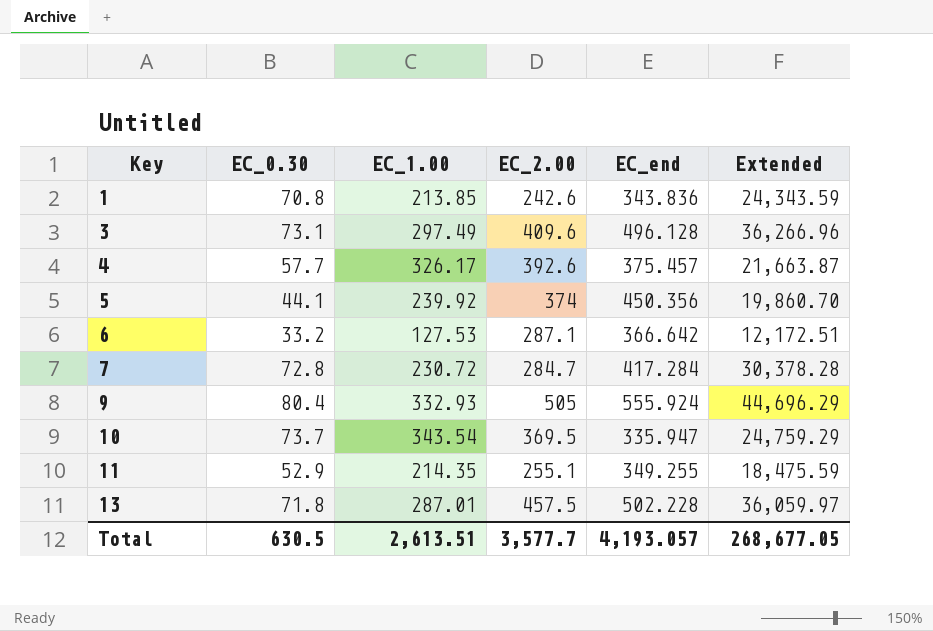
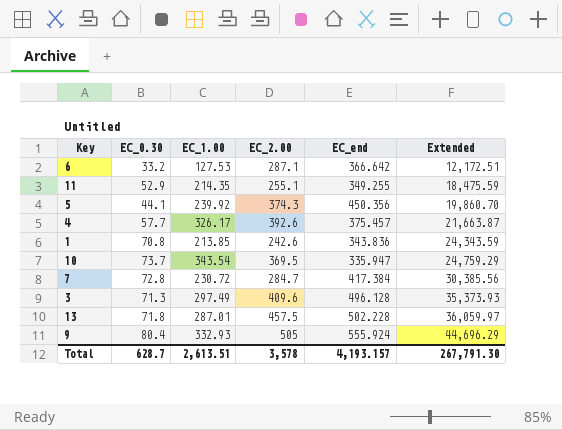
row order: Key ascending -> Extended ascending
5 | EC_2.00: 374 -> 374.3
7 | EC_end: 417.284 -> 417.384
7 | Extended: 30,378.28 -> 30,385.56
3 | EC_0.30: 73.1 -> 71.3
3 | Extended: 36,266.96 -> 35,373.93
Total | EC_0.30: 630.5 -> 628.7
Total | EC_2.00: 3,577.7 -> 3,578
Total | EC_end: 4,193.057 -> 4,193.157
Total | Extended: 268,677.05 -> 267,791.30

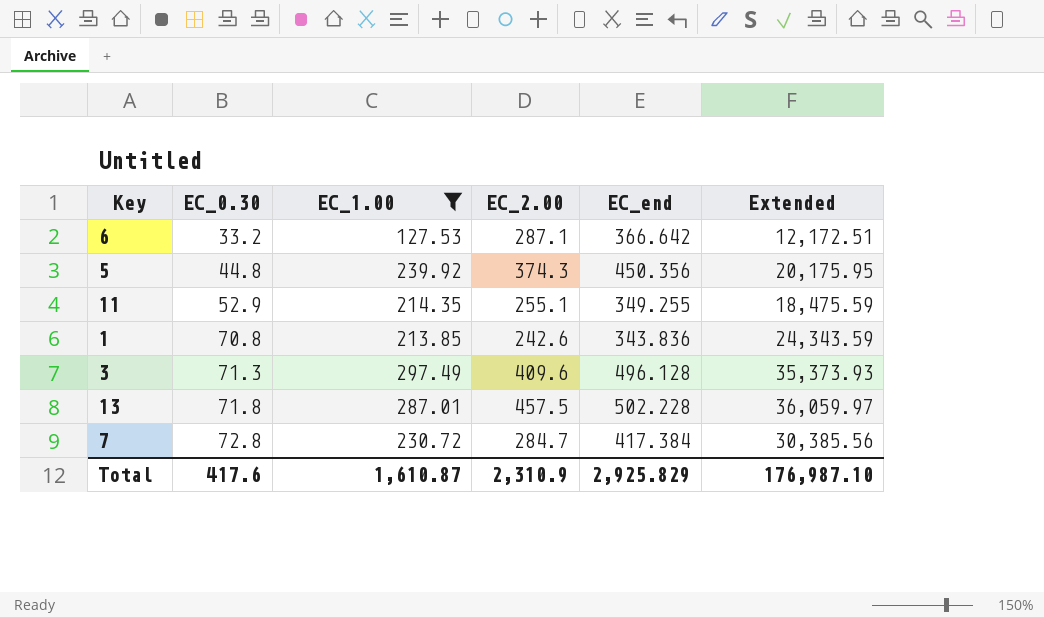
filter: none -> EC_1.00 <= 297.49
row order: Extended ascending -> EC_0.30 ascending
5 | EC_0.30: 44.1 -> 44.8
5 | Extended: 19,860.70 -> 20,175.95
Total | EC_0.30: 628.7 -> 417.6
Total | EC_1.00: 2,613.51 -> 1,610.87
Total | EC_2.00: 3,578 -> 2,310.9
Total | EC_end: 4,193.157 -> 2,925.829
Total | Extended: 267,791.30 -> 176,987.10

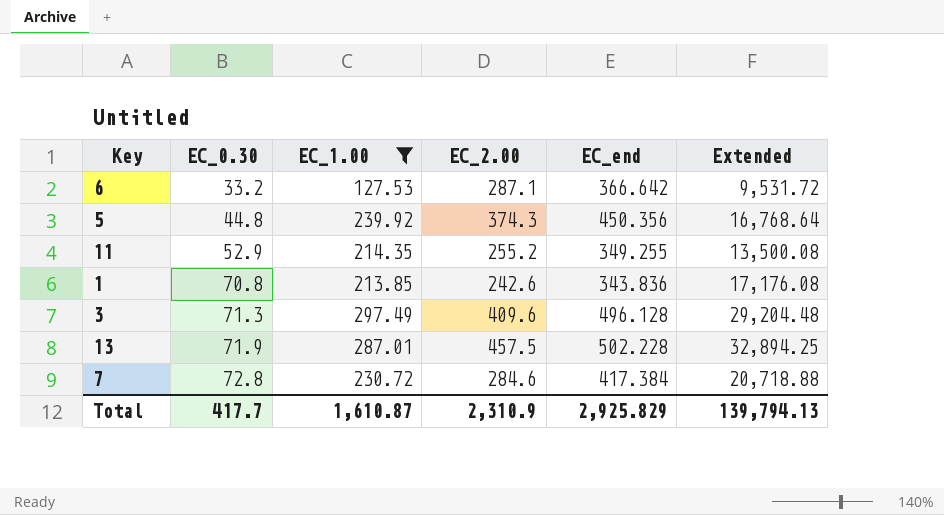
column Extended | formula: [EC_0.30] * [EC_end] -> [EC_0.30] * [EC_2.00]
11 | EC_2.00: 255.1 -> 255.2
13 | EC_0.30: 71.8 -> 71.9
7 | EC_2.00: 284.7 -> 284.6
Total | EC_0.30: 417.6 -> 417.7
Total | Extended: 176,987.10 -> 139,794.13

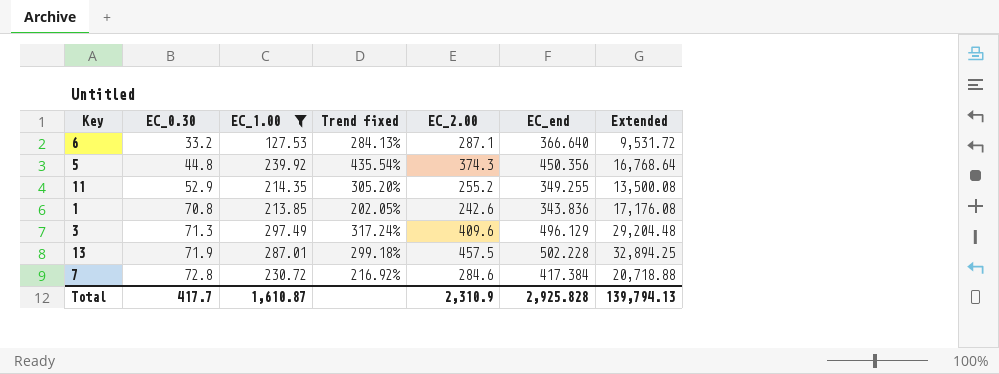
column Trend fixed | formula: none -> ([EC_1.00] - [EC_0.30]) / [EC_0.30]
6 | EC_end: 366.642 -> 366.640
3 | EC_end: 496.128 -> 496.129
Total | EC_end: 2,925.829 -> 2,925.828

